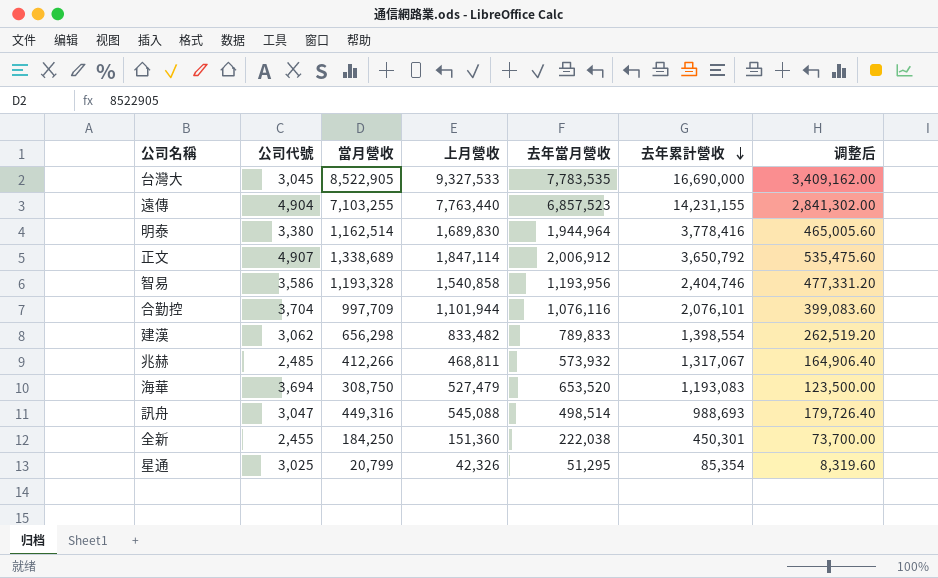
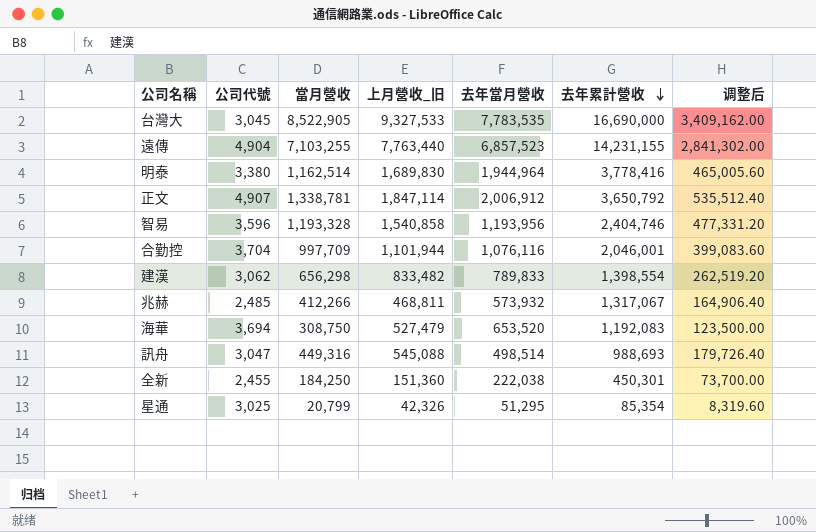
column name: 上月營收 -> 上月營收_旧
正文 | 當月營收: 1,338,689 -> 1,338,781
正文 | 调整后: 535,475.60 -> 535,512.40
智易 | 公司代號: 3,586 -> 3,596
合勤控 | 去年累計營收: 2,076,101 -> 2,046,001
海華 | 去年累計營收: 1,193,083 -> 1,192,083

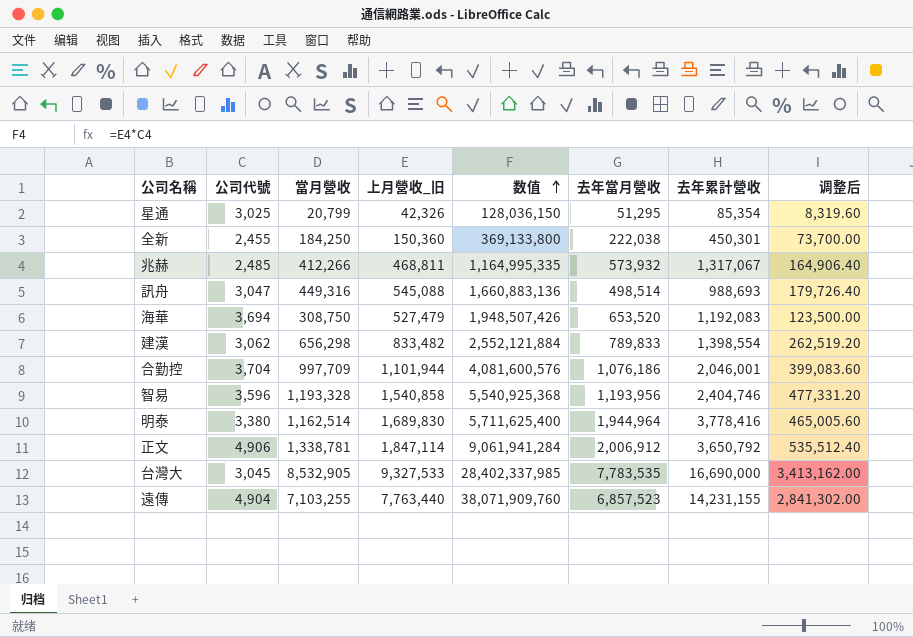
row order: 去年累計營收 descending -> 数值 ascending
column 数值 | formula: none -> [公司代號] * [上月營收_旧]
全新 | 上月營收_旧: 151,360 -> 150,360
合勤控 | 去年當月營收: 1,076,116 -> 1,076,186
正文 | 公司代號: 4,907 -> 4,906
台灣大 | 當月營收: 8,522,905 -> 8,532,905
台灣大 | 调整后: 3,409,162.00 -> 3,413,162.00

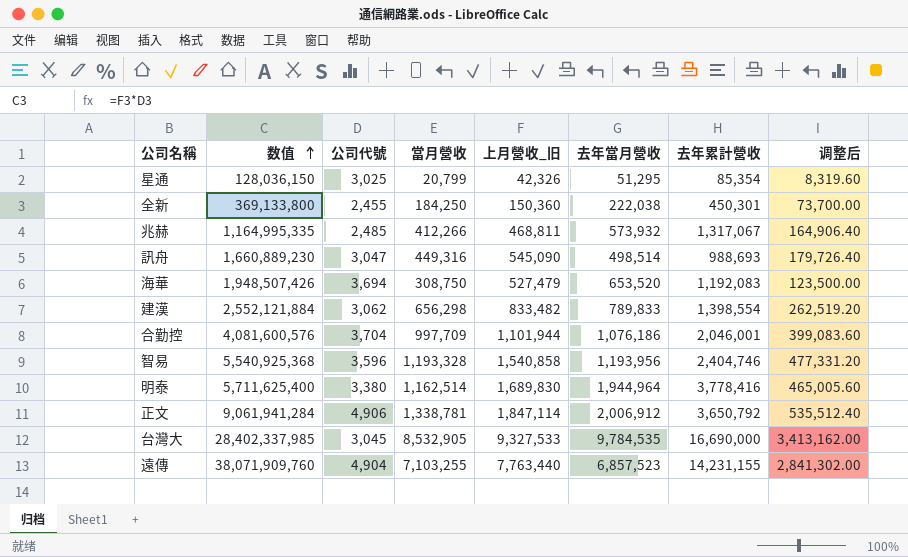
column 数值 | position: 5 -> 2
訊舟 | 数值: 1,660,883,136 -> 1,660,889,230
訊舟 | 上月營收_旧: 545,088 -> 545,090
台灣大 | 去年當月營收: 7,783,535 -> 9,784,535

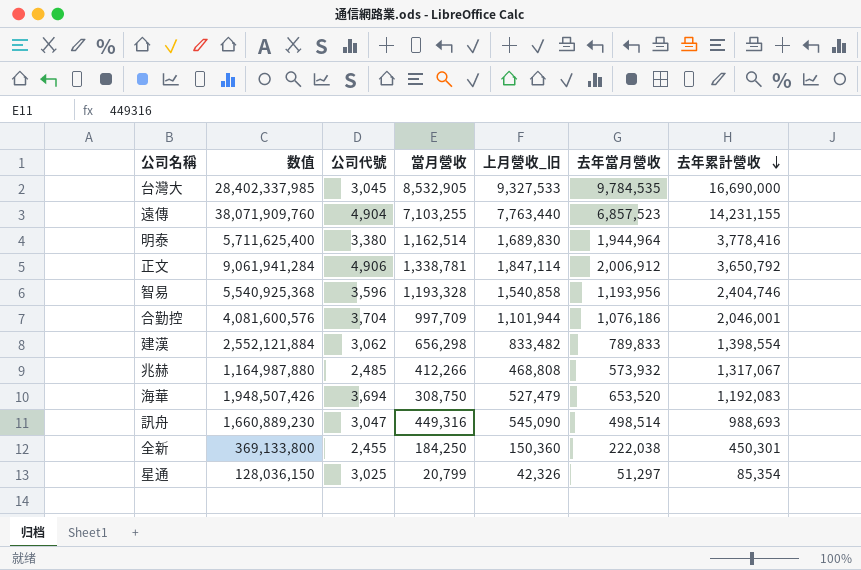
row order: 数值 ascending -> 去年累計營收 descending
column 调整后 | formula: [當月營收] * 0.4 -> none
兆赫 | 数值: 1,164,995,335 -> 1,164,987,880
兆赫 | 上月營收_旧: 468,811 -> 468,808
星通 | 去年當月營收: 51,295 -> 51,297

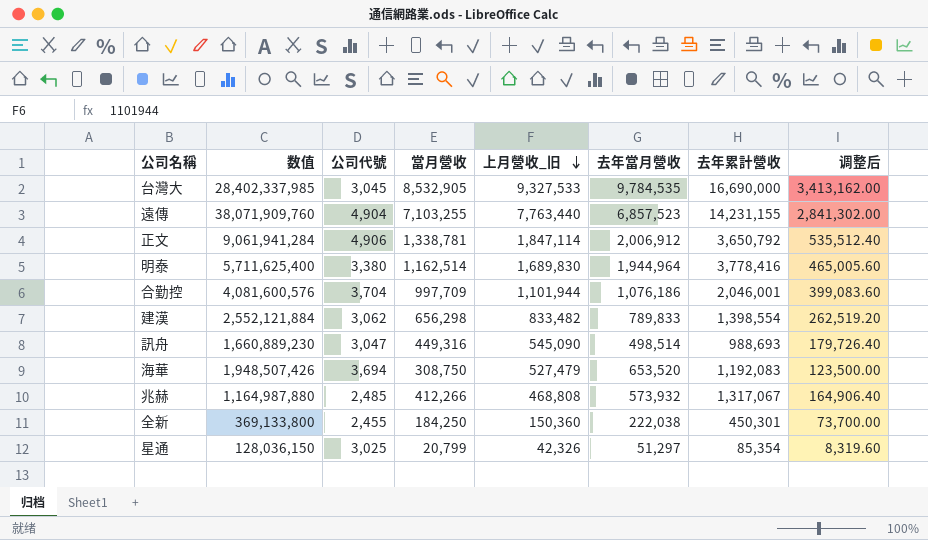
row order: 去年累計營收 descending -> 上月營收_旧 descending
column 调整后 | formula: none -> [當月營收] * 0.4
row 智易: 5,540,925,368 | 3,596 | 1,193,328 | 1,540,858 | 1,193,956 | 2,404,746 -> none

